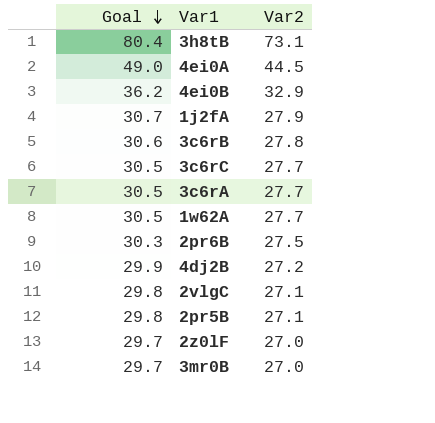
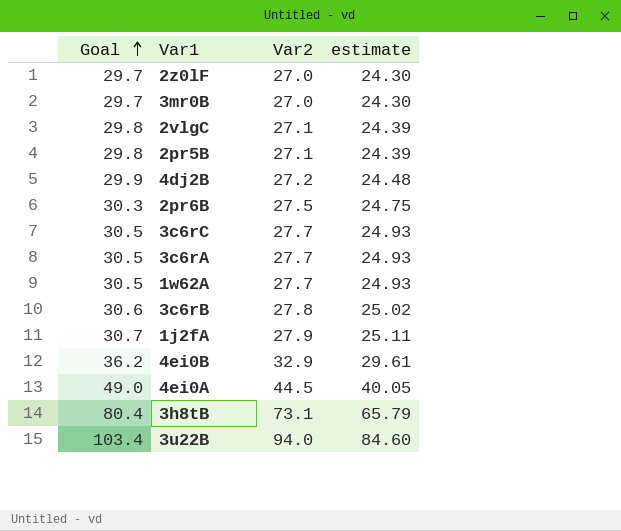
row order: Goal descending -> Goal ascending
column estimate | formula: none -> [Var2] * 0.9
row 3u22B: none -> 103.4 | 94.0 | 84.60

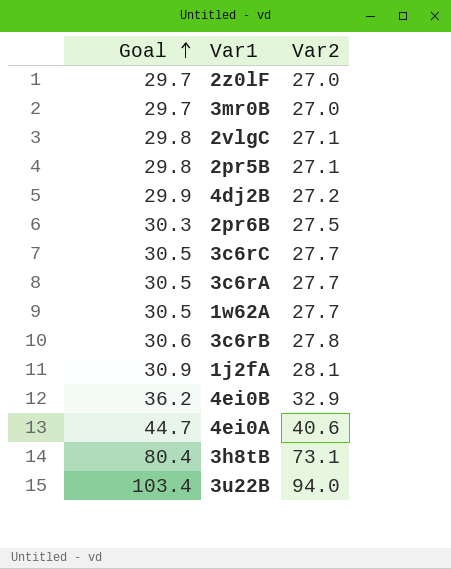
column estimate | formula: [Var2] * 0.9 -> none
1j2fA | Goal: 30.7 -> 30.9
1j2fA | Var2: 27.9 -> 28.1
4ei0A | Goal: 49.0 -> 44.7
4ei0A | Var2: 44.5 -> 40.6

